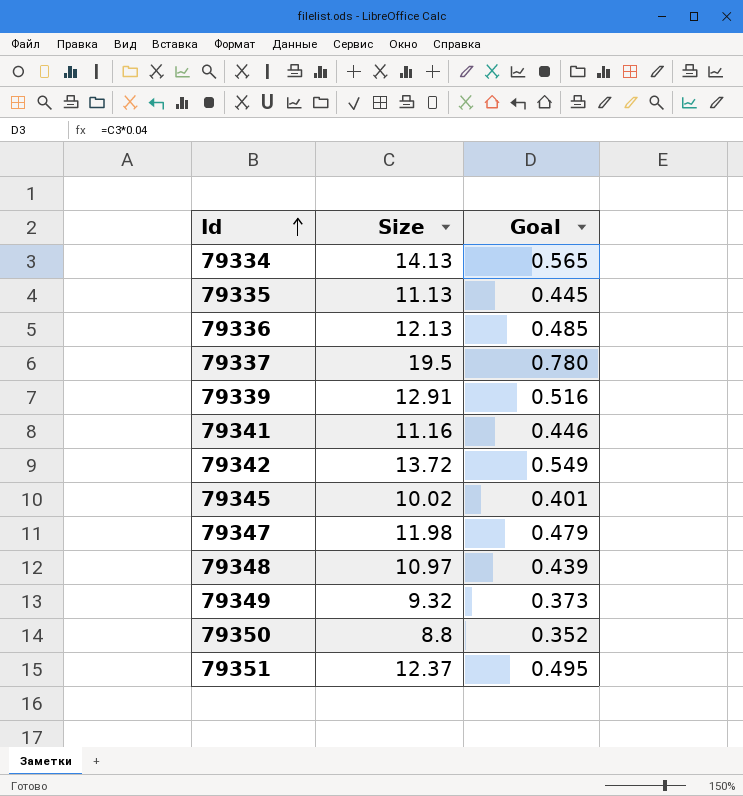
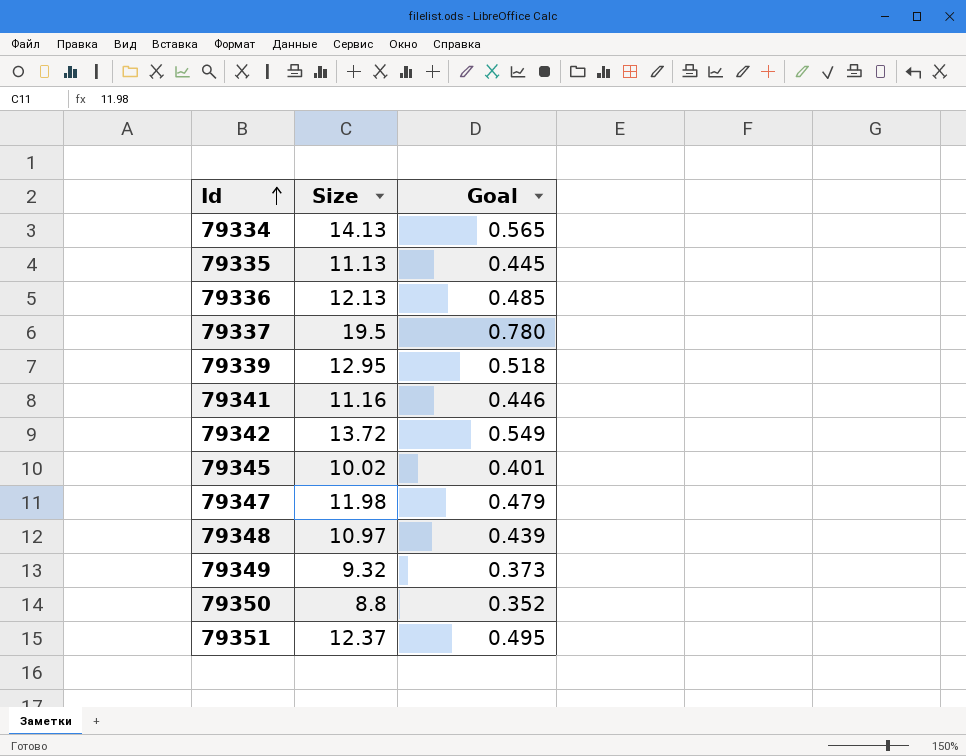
79339 | Size: 12.91 -> 12.95
79339 | Goal: 0.516 -> 0.518

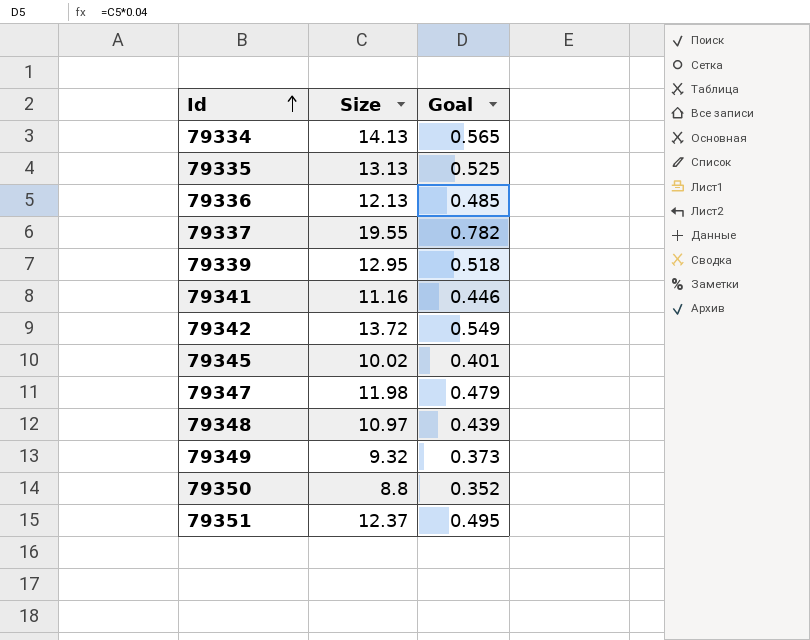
79335 | Size: 11.13 -> 13.13
79335 | Goal: 0.445 -> 0.525
79337 | Size: 19.5 -> 19.55
79337 | Goal: 0.780 -> 0.782

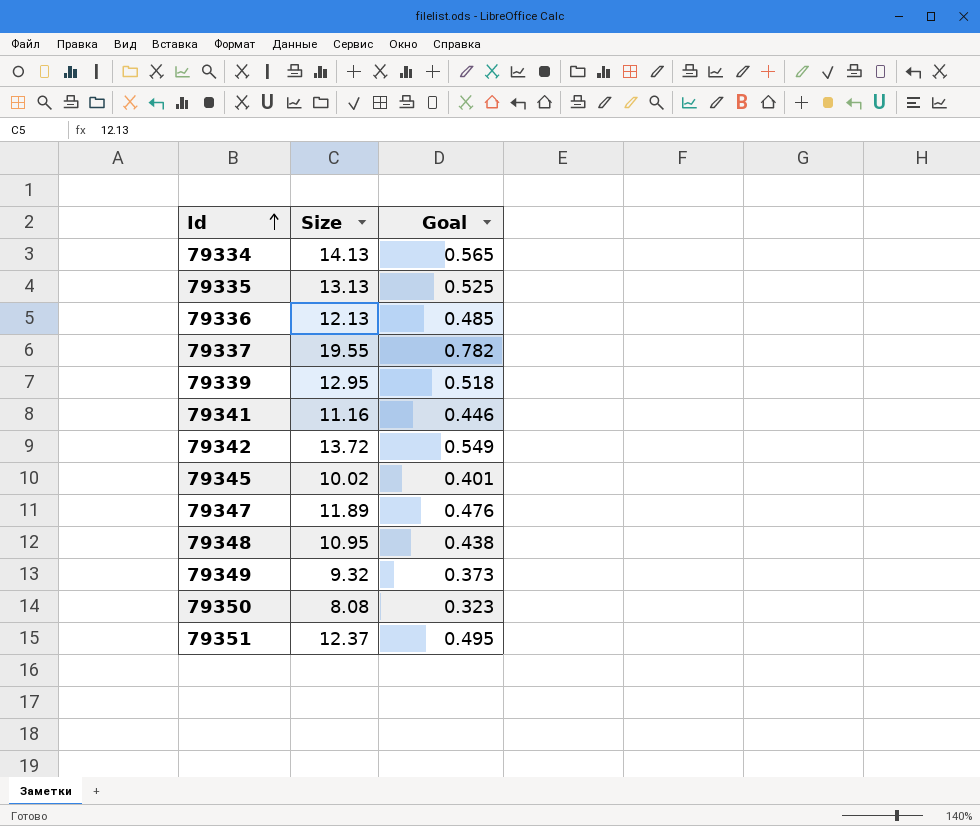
79347 | Size: 11.98 -> 11.89
79347 | Goal: 0.479 -> 0.476
79348 | Size: 10.97 -> 10.95
79348 | Goal: 0.439 -> 0.438
79350 | Size: 8.8 -> 8.08
79350 | Goal: 0.352 -> 0.323

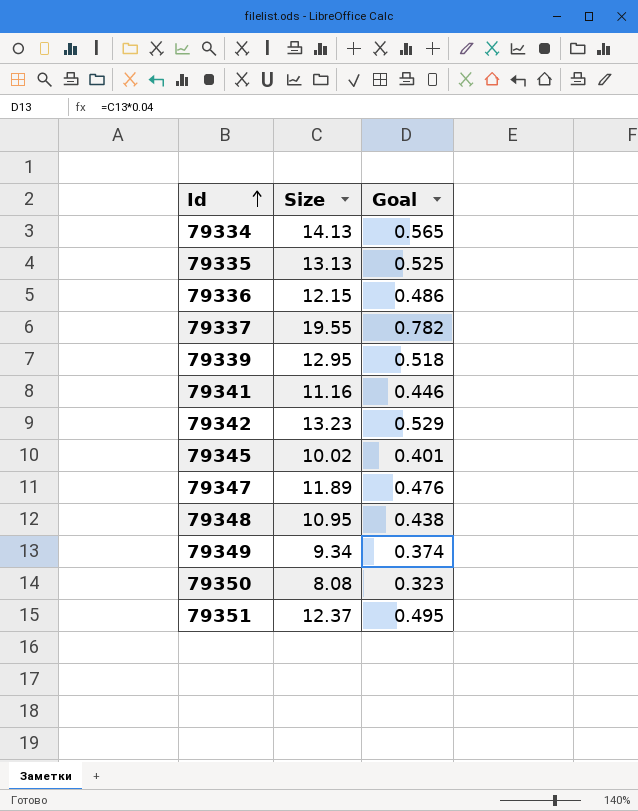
79336 | Size: 12.13 -> 12.15
79336 | Goal: 0.485 -> 0.486
79342 | Size: 13.72 -> 13.23
79342 | Goal: 0.549 -> 0.529
79349 | Size: 9.32 -> 9.34
79349 | Goal: 0.373 -> 0.374

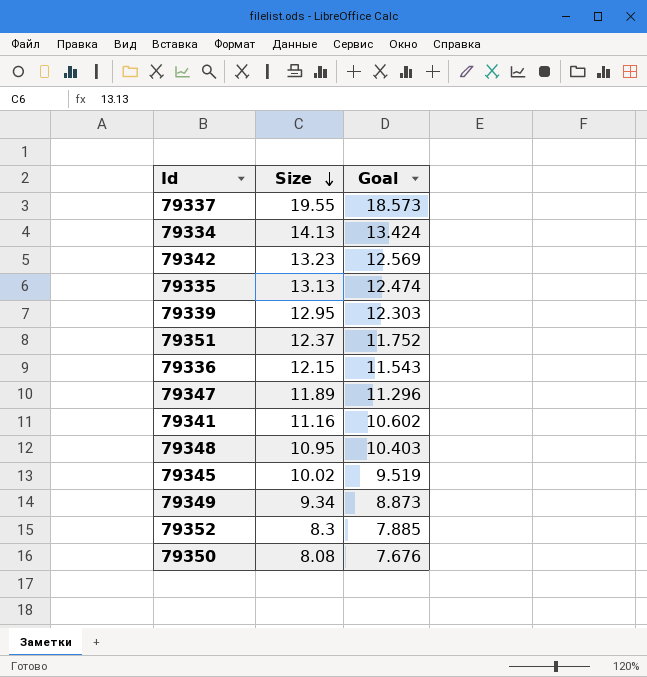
row order: Id ascending -> Size descending
column Goal | formula: [Size] * 0.04 -> [Size] * 0.95
row 79352: none -> 8.3 | 7.885

